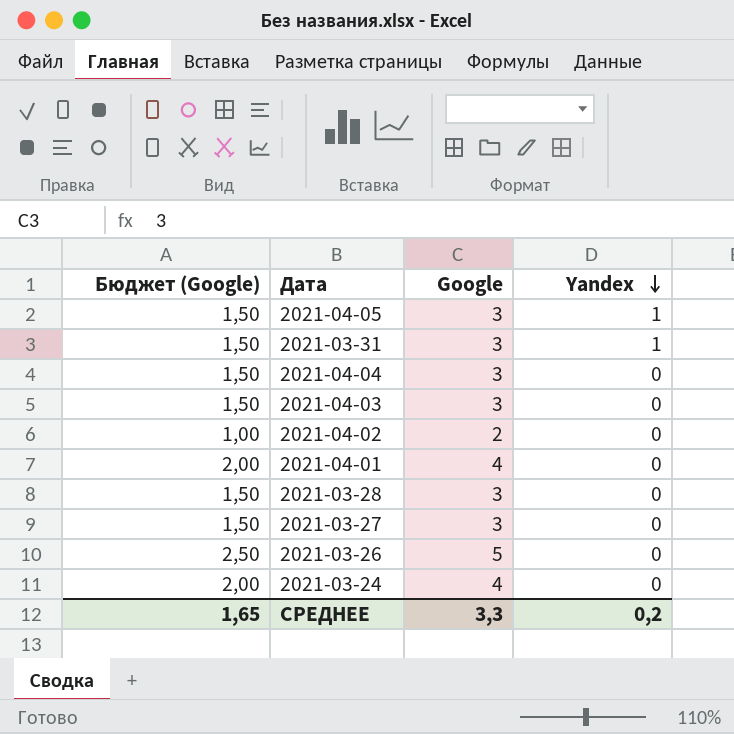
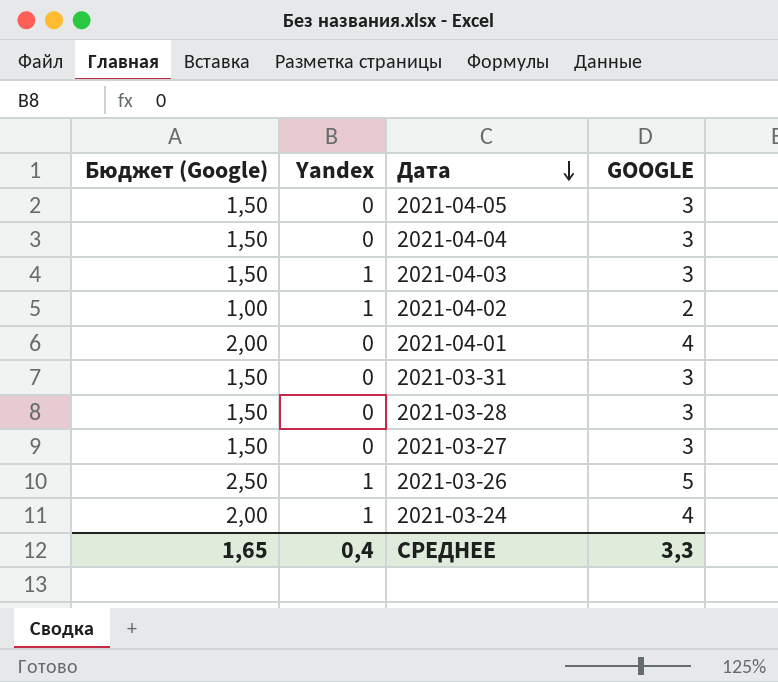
row order: Yandex descending -> Дата descending
column Yandex | position: 4 -> 2
column name: Google -> GOOGLE
2021-04-05 | Yandex: 1 -> 0
2021-04-03 | Yandex: 0 -> 1
2021-04-02 | Yandex: 0 -> 1
2021-03-31 | Yandex: 1 -> 0
2021-03-26 | Yandex: 0 -> 1
2021-03-24 | Yandex: 0 -> 1
СРЕДНЕЕ | Yandex: 0,2 -> 0,4

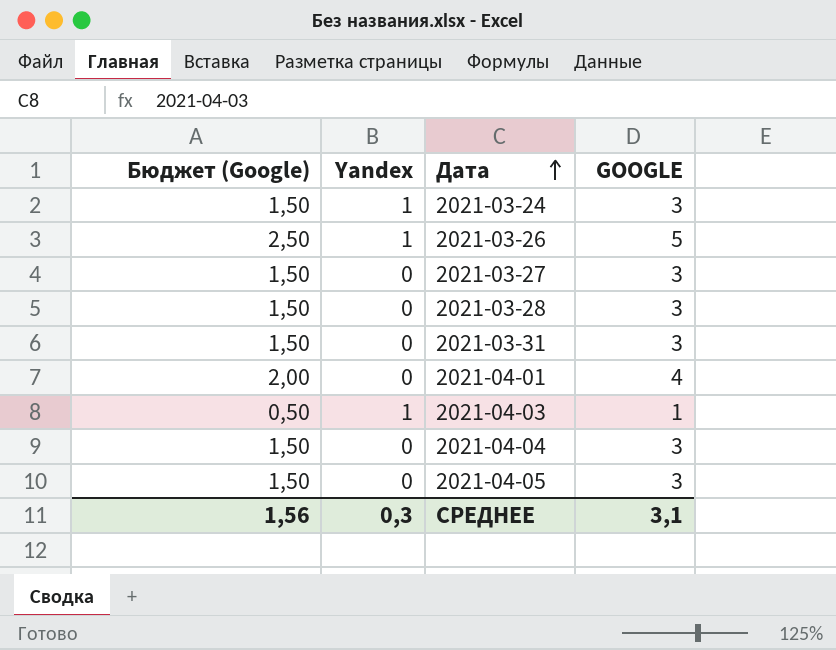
row order: Дата descending -> Дата ascending
row 2021-04-02: 1,00 | 1 | 2 -> none
2021-03-24 | Бюджет (Google): 2,00 -> 1,50
2021-03-24 | GOOGLE: 4 -> 3
2021-04-03 | Бюджет (Google): 1,50 -> 0,50
2021-04-03 | GOOGLE: 3 -> 1
СРЕДНЕЕ | Бюджет (Google): 1,65 -> 1,56
СРЕДНЕЕ | Yandex: 0,4 -> 0,3
СРЕДНЕЕ | GOOGLE: 3,3 -> 3,1

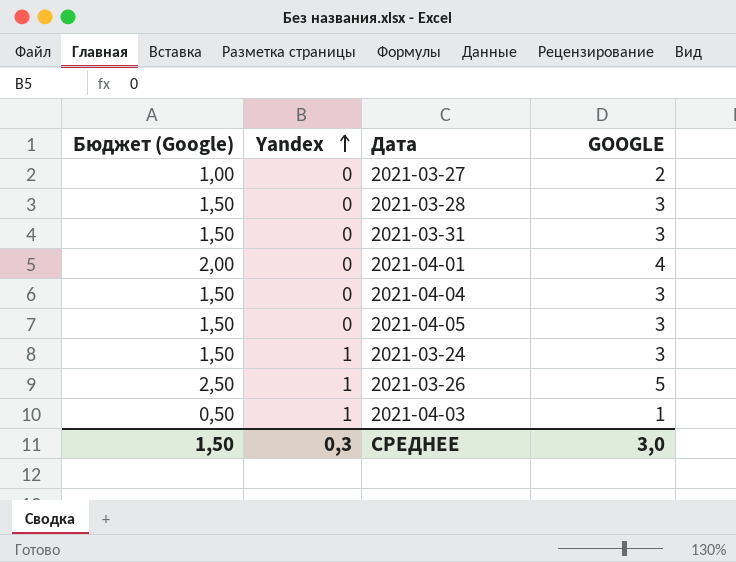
row order: Дата ascending -> Yandex ascending
2021-03-27 | Бюджет (Google): 1,50 -> 1,00
2021-03-27 | GOOGLE: 3 -> 2
СРЕДНЕЕ | Бюджет (Google): 1,56 -> 1,50
СРЕДНЕЕ | GOOGLE: 3,1 -> 3,0

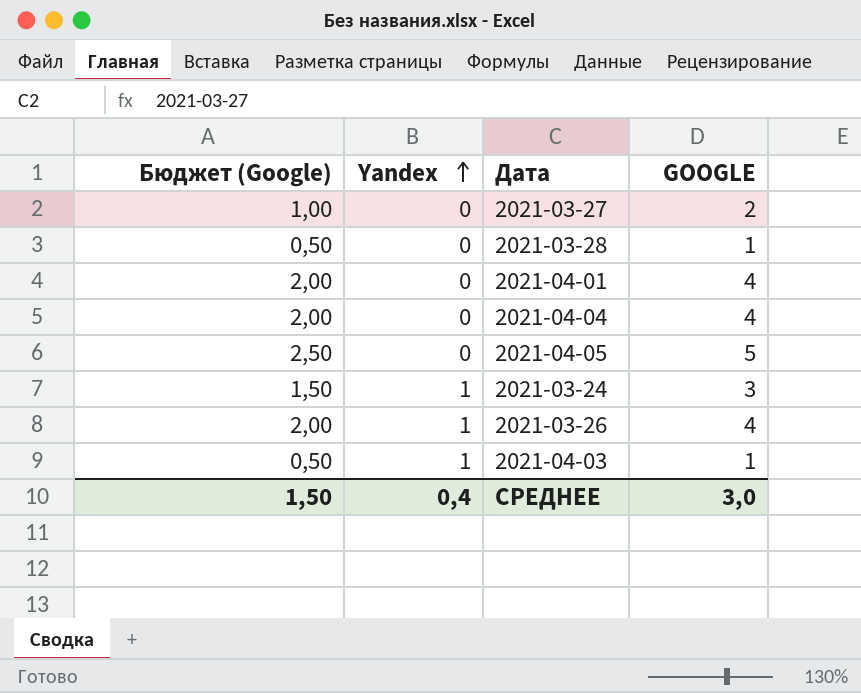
row 2021-03-31: 1,50 | 0 | 3 -> none
2021-03-28 | Бюджет (Google): 1,50 -> 0,50
2021-03-28 | GOOGLE: 3 -> 1
2021-04-04 | Бюджет (Google): 1,50 -> 2,00
2021-04-04 | GOOGLE: 3 -> 4
2021-04-05 | Бюджет (Google): 1,50 -> 2,50
2021-04-05 | GOOGLE: 3 -> 5
2021-03-26 | Бюджет (Google): 2,50 -> 2,00
2021-03-26 | GOOGLE: 5 -> 4
СРЕДНЕЕ | Yandex: 0,3 -> 0,4

